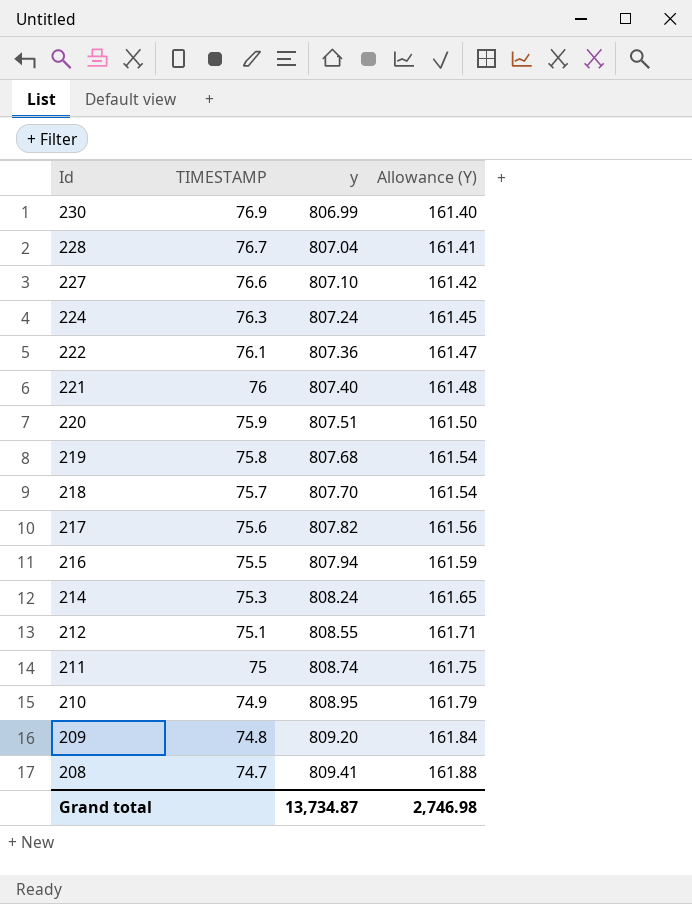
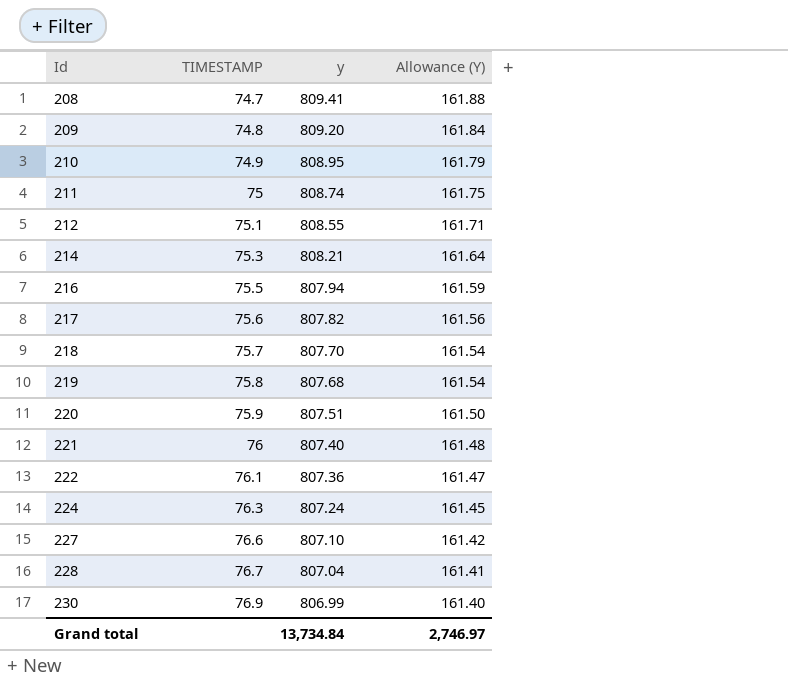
row order: Id descending -> Id ascending
214 | y: 808.24 -> 808.21
214 | Allowance (Y): 161.65 -> 161.64
Grand total | y: 13,734.87 -> 13,734.84
Grand total | Allowance (Y): 2,746.98 -> 2,746.97

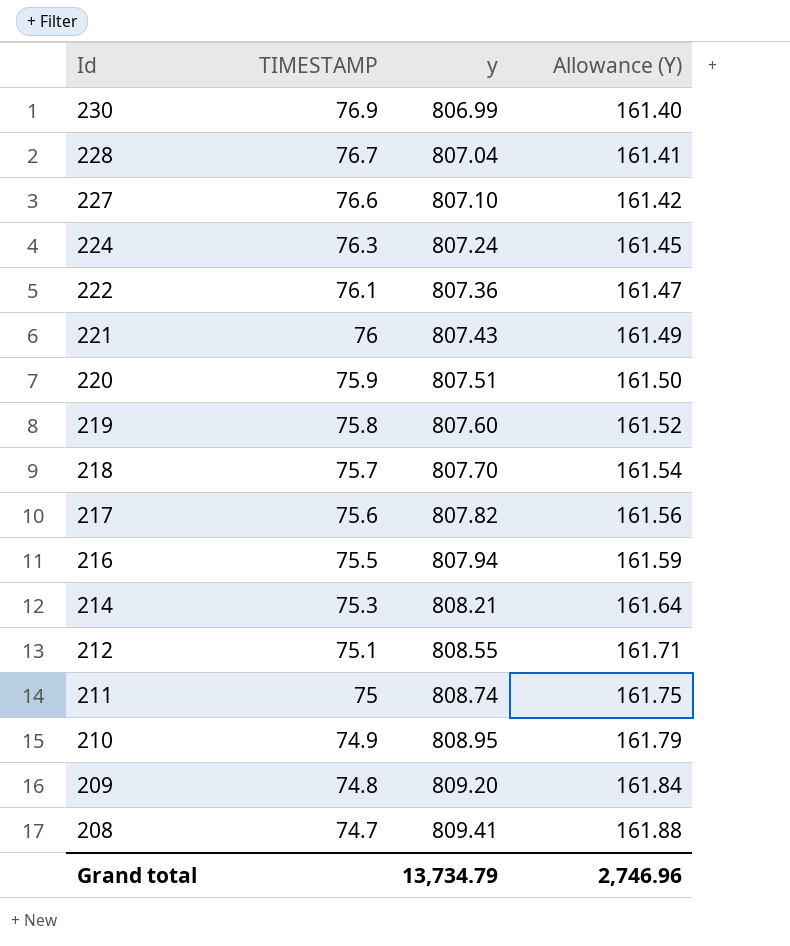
row order: Id ascending -> Id descending
221 | y: 807.40 -> 807.43
221 | Allowance (Y): 161.48 -> 161.49
219 | y: 807.68 -> 807.60
219 | Allowance (Y): 161.54 -> 161.52
Grand total | y: 13,734.84 -> 13,734.79
Grand total | Allowance (Y): 2,746.97 -> 2,746.96

